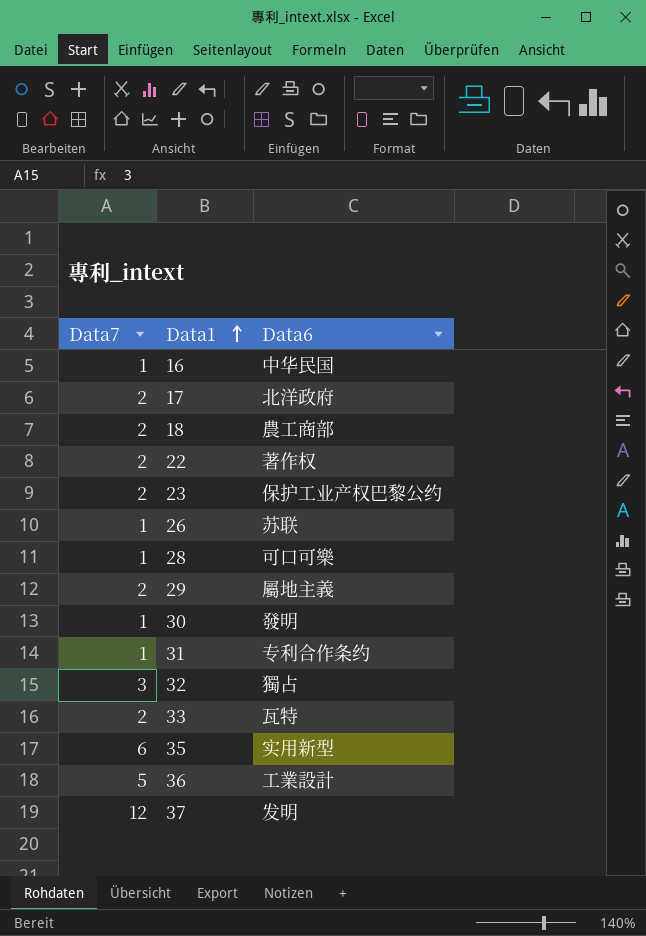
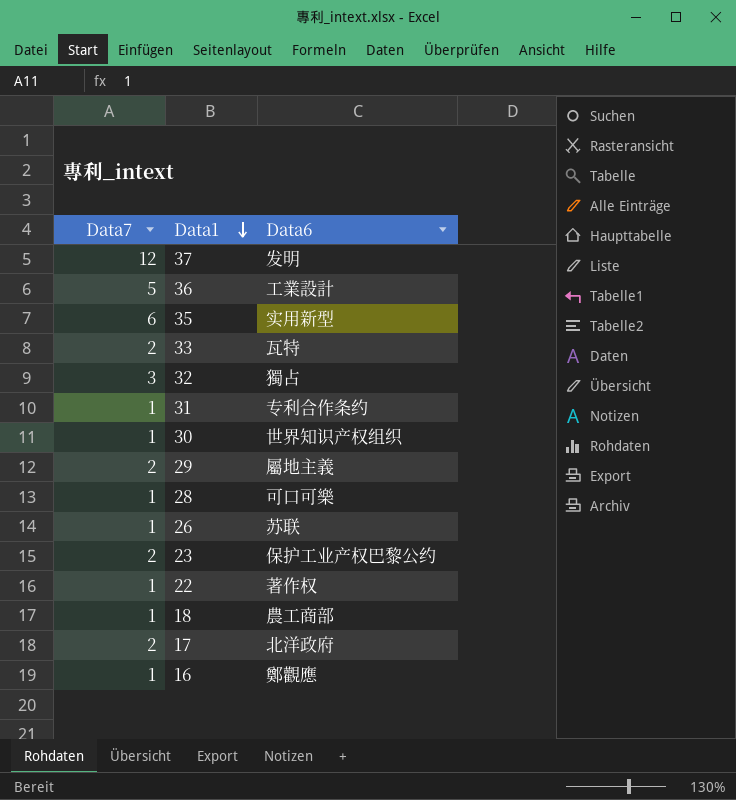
row order: Data1 ascending -> Data1 descending
30 | Data6: 發明 -> 世界知识产权组织
22 | Data7: 2 -> 1
18 | Data7: 2 -> 1
16 | Data6: 中华民国 -> 鄭觀應

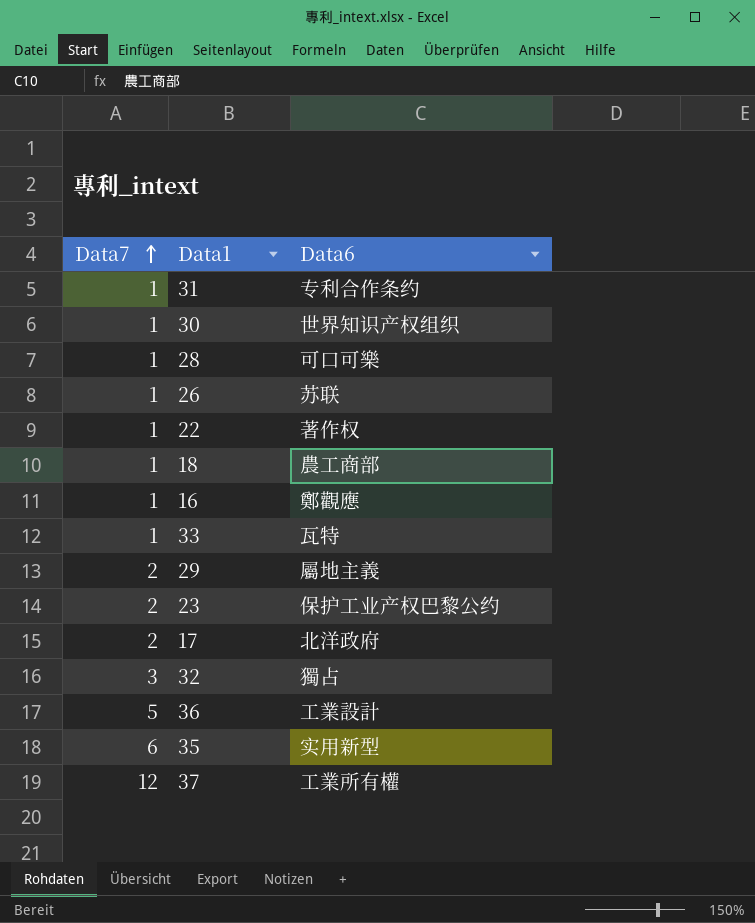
row order: Data1 descending -> Data7 ascending
33 | Data7: 2 -> 1
37 | Data6: 发明 -> 工業所有權

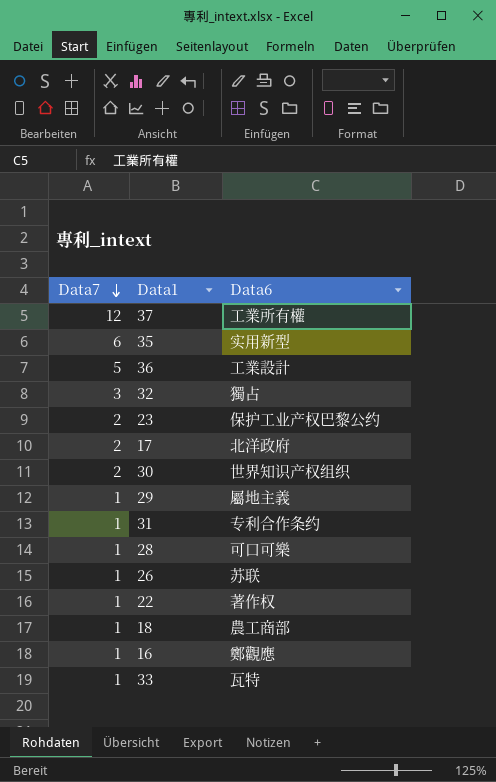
row order: Data7 ascending -> Data7 descending
30 | Data7: 1 -> 2
29 | Data7: 2 -> 1

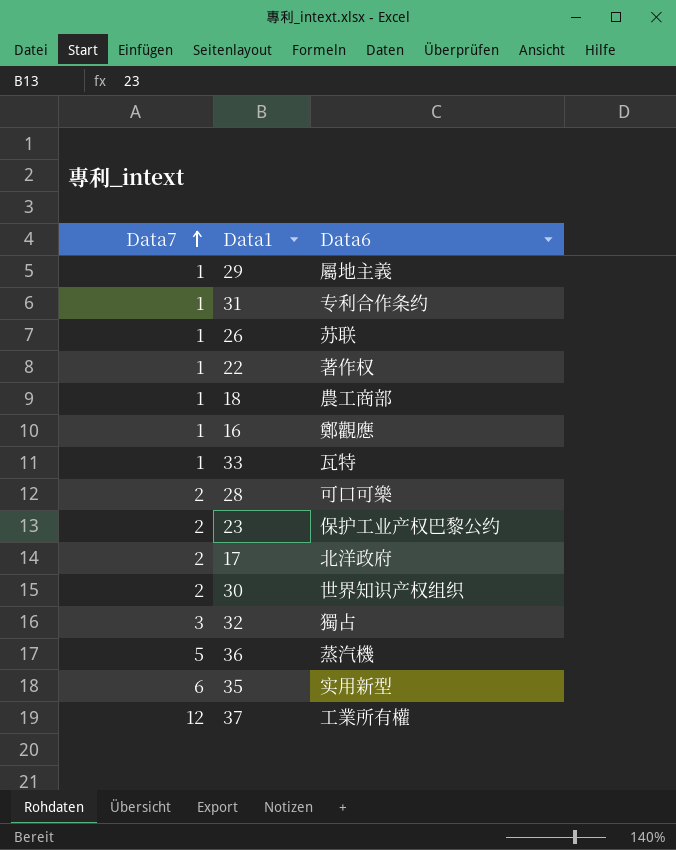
row order: Data7 descending -> Data7 ascending
28 | Data7: 1 -> 2
36 | Data6: 工業設計 -> 蒸汽機

